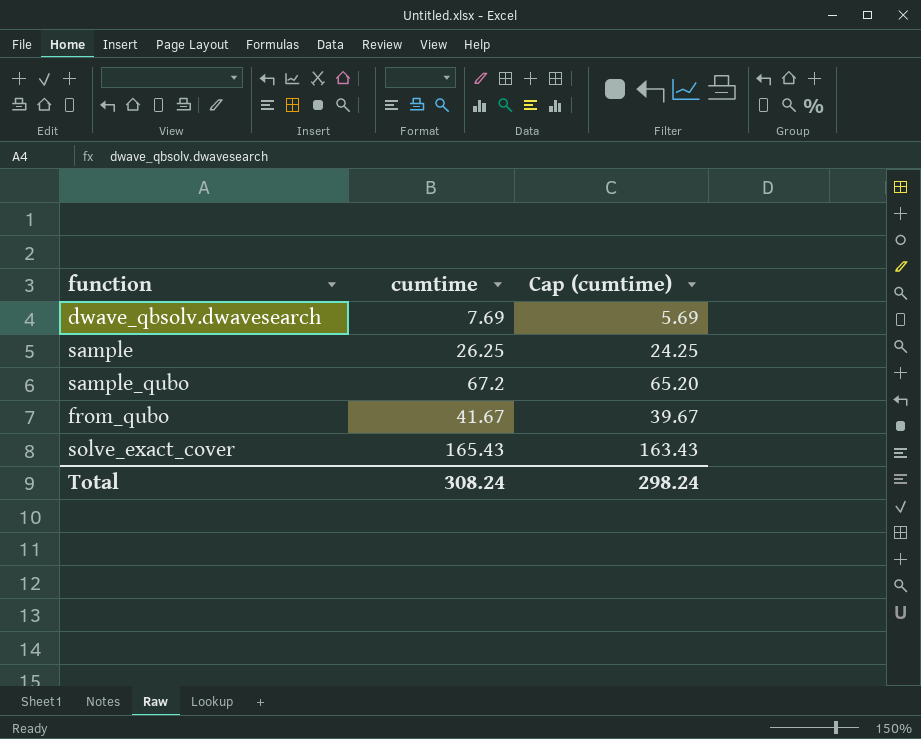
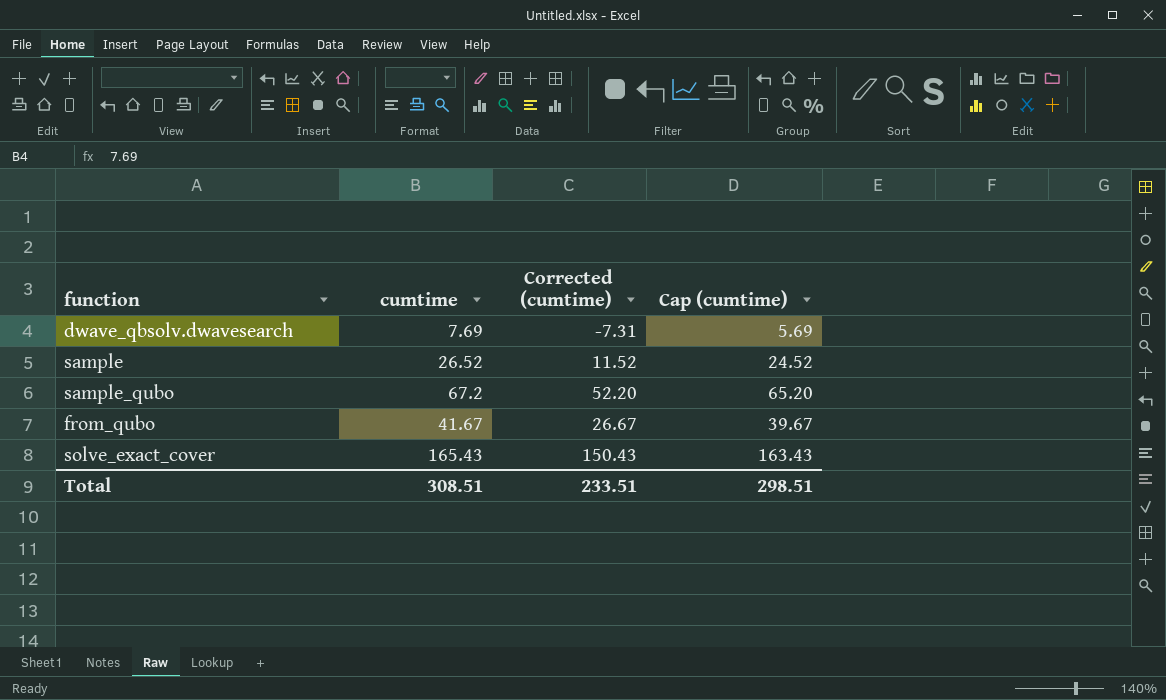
column Corrected (cumtime) | formula: none -> [cumtime] - 15
sample | cumtime: 26.25 -> 26.52
sample | Cap (cumtime): 24.25 -> 24.52
Total | cumtime: 308.24 -> 308.51
Total | Cap (cumtime): 298.24 -> 298.51

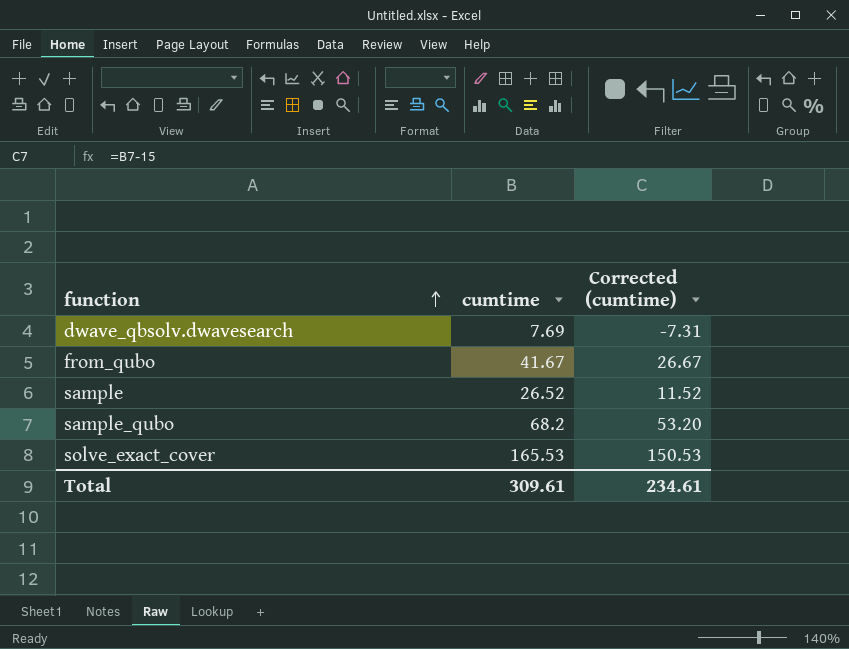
row order: none -> function ascending
column Cap (cumtime) | formula: [cumtime] - 2 -> none
sample_qubo | cumtime: 67.2 -> 68.2
sample_qubo | Corrected (cumtime): 52.20 -> 53.20
solve_exact_cover | cumtime: 165.43 -> 165.53
solve_exact_cover | Corrected (cumtime): 150.43 -> 150.53
Total | cumtime: 308.51 -> 309.61
Total | Corrected (cumtime): 233.51 -> 234.61

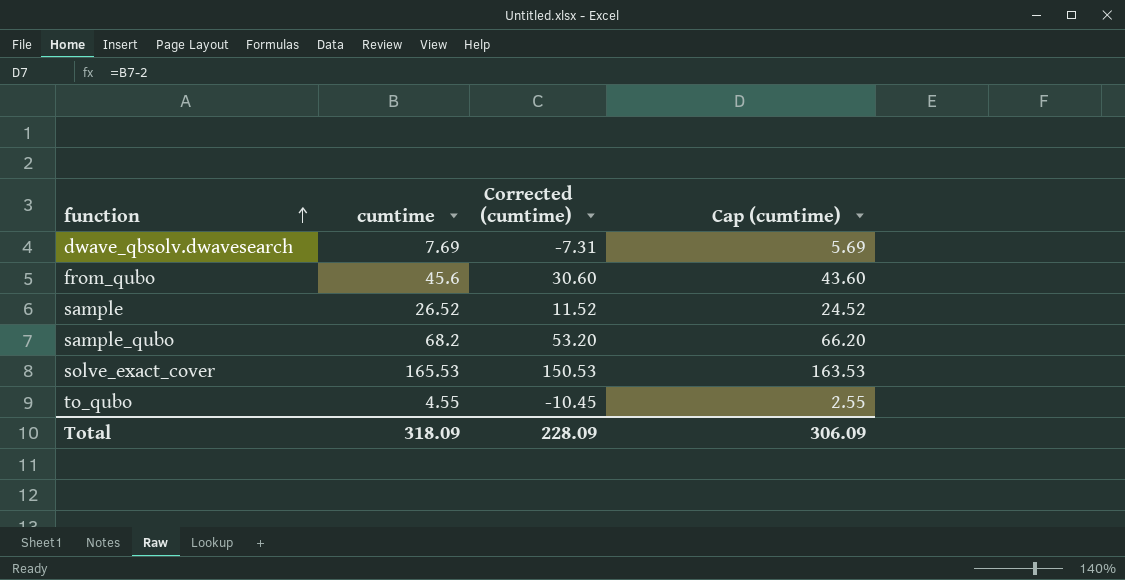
column Cap (cumtime) | formula: none -> [cumtime] - 2
from_qubo | cumtime: 41.67 -> 45.6
from_qubo | Corrected (cumtime): 26.67 -> 30.60
row to_qubo: none -> 4.55 | -10.45 | 2.55
Total | cumtime: 309.61 -> 318.09
Total | Corrected (cumtime): 234.61 -> 228.09

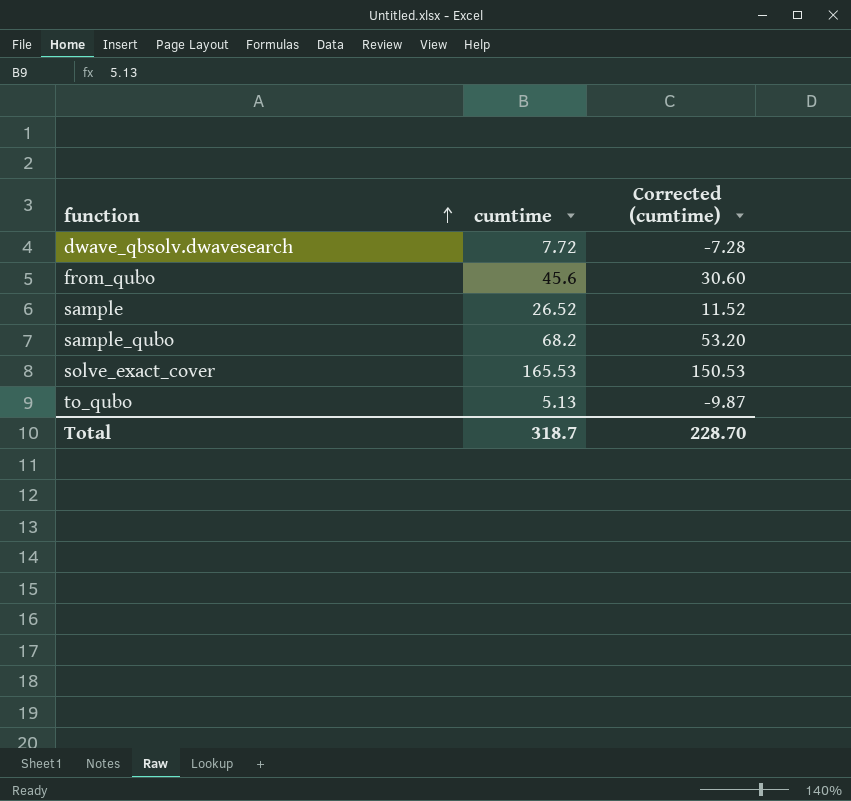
column Cap (cumtime) | formula: [cumtime] - 2 -> none
dwave_qbsolv.dwavesearch | cumtime: 7.69 -> 7.72
dwave_qbsolv.dwavesearch | Corrected (cumtime): -7.31 -> -7.28
to_qubo | cumtime: 4.55 -> 5.13
to_qubo | Corrected (cumtime): -10.45 -> -9.87
Total | cumtime: 318.09 -> 318.7
Total | Corrected (cumtime): 228.09 -> 228.70

